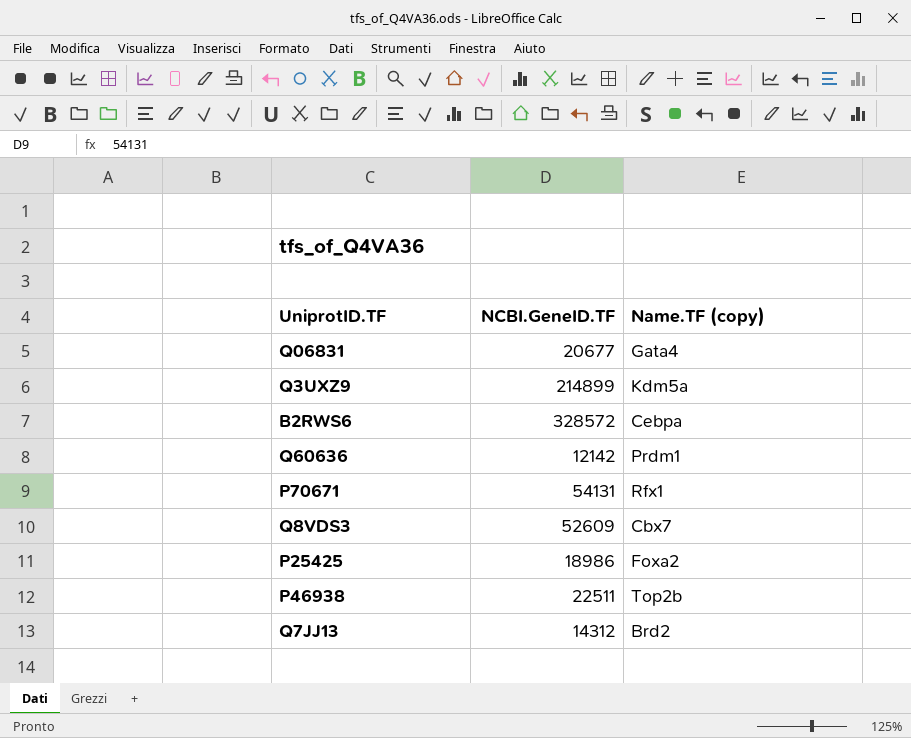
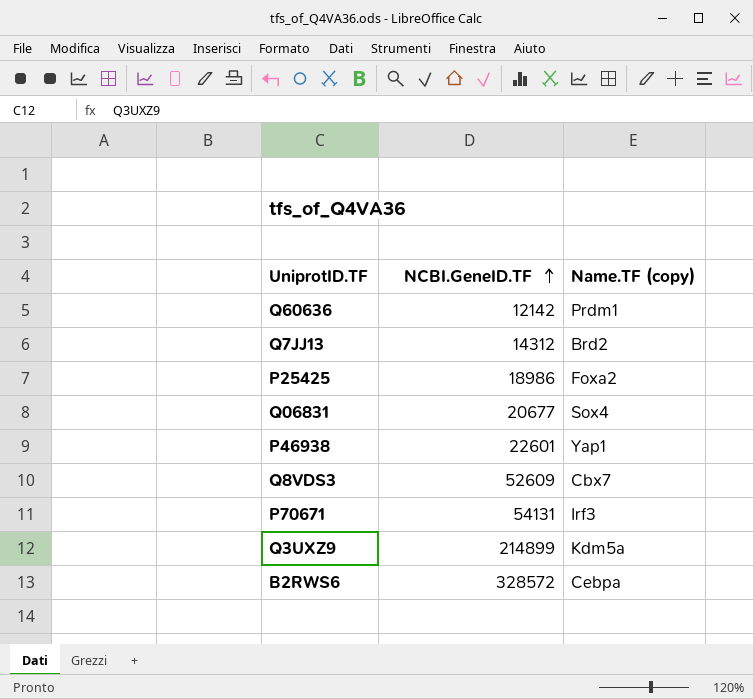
row order: none -> NCBI.GeneID.TF ascending
Q06831 | Name.TF (copy): Gata4 -> Sox4
P46938 | NCBI.GeneID.TF: 22511 -> 22601
P46938 | Name.TF (copy): Top2b -> Yap1
P70671 | Name.TF (copy): Rfx1 -> Irf3

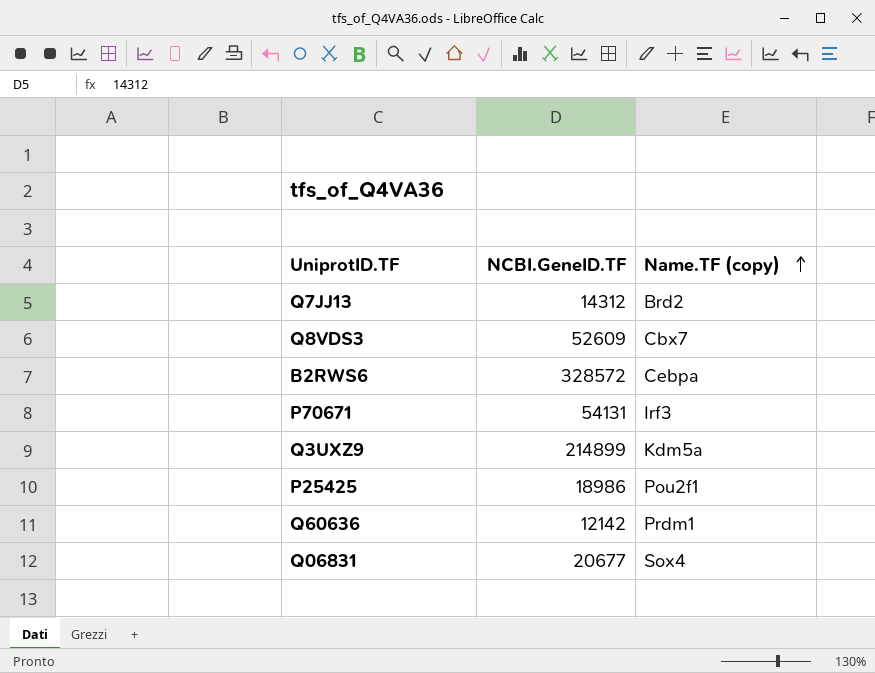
row order: NCBI.GeneID.TF ascending -> Name.TF (copy) ascending
row P46938: 22601 | Yap1 -> none
P25425 | Name.TF (copy): Foxa2 -> Pou2f1

